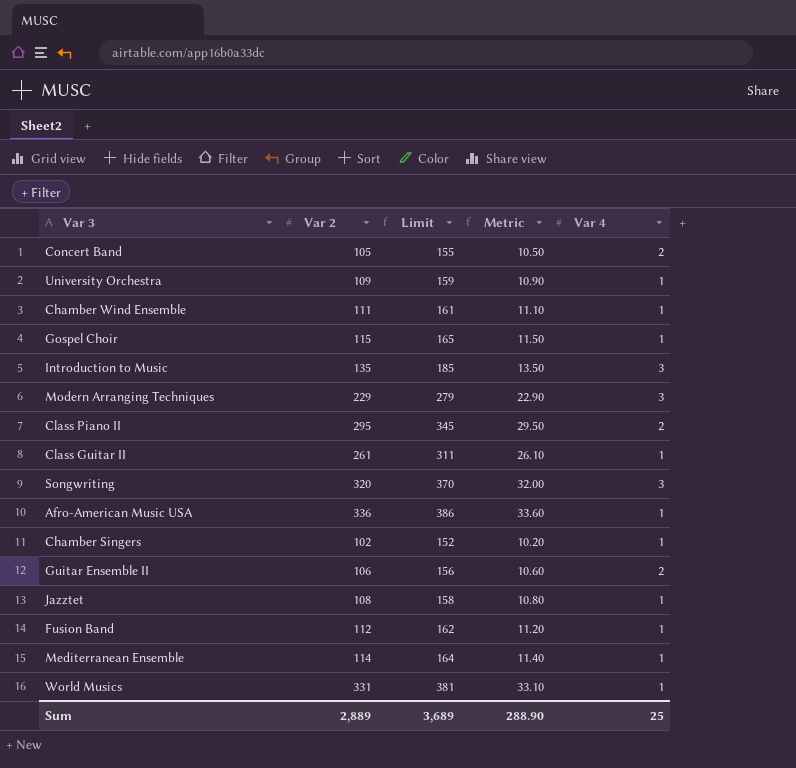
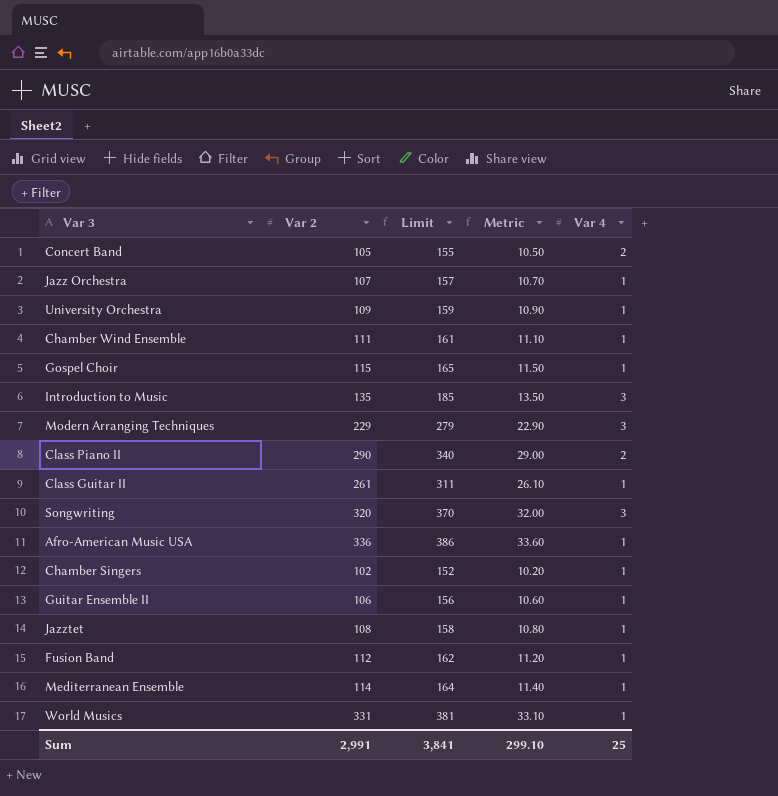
row Jazz Orchestra: none -> 107 | 157 | 10.70 | 1
Class Piano II | Var 2: 295 -> 290
Class Piano II | Limit: 345 -> 340
Class Piano II | Metric: 29.50 -> 29.00
Guitar Ensemble II | Var 4: 2 -> 1
Sum | Var 2: 2,889 -> 2,991
Sum | Limit: 3,689 -> 3,841
Sum | Metric: 288.90 -> 299.10

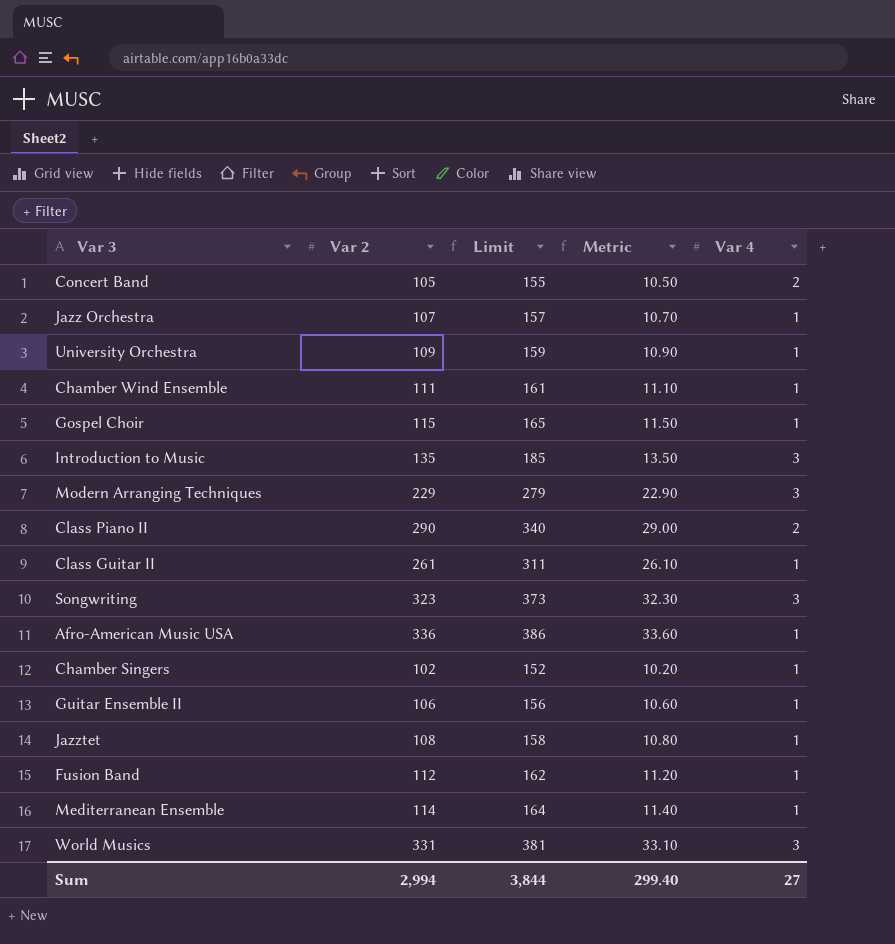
Songwriting | Var 2: 320 -> 323
Songwriting | Limit: 370 -> 373
Songwriting | Metric: 32.00 -> 32.30
World Musics | Var 4: 1 -> 3
Sum | Var 2: 2,991 -> 2,994
Sum | Limit: 3,841 -> 3,844
Sum | Metric: 299.10 -> 299.40
Sum | Var 4: 25 -> 27

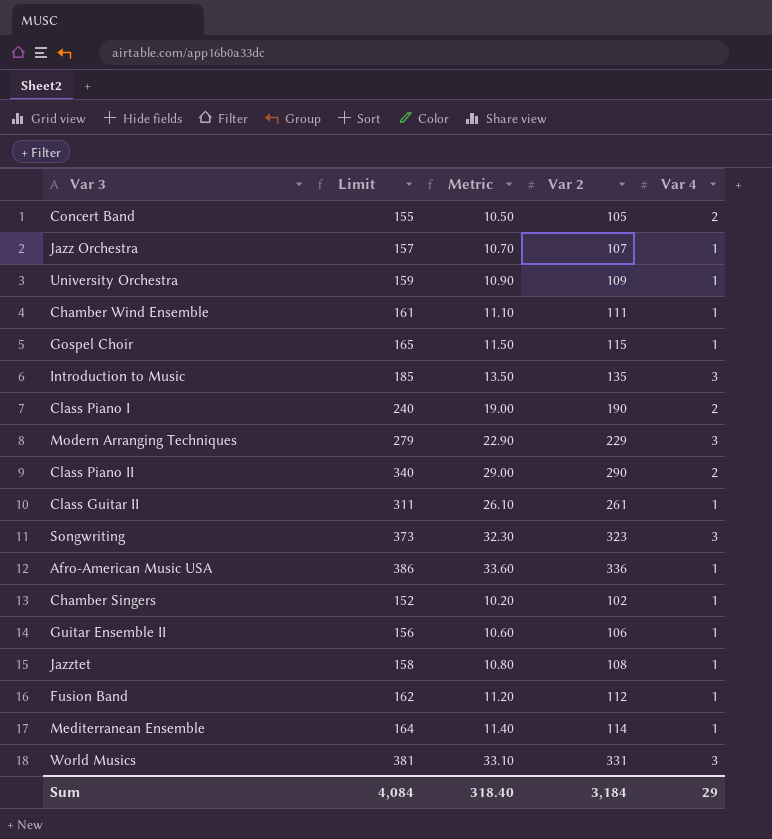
column Var 2 | position: 2 -> 4
row Class Piano I: none -> 240 | 19.00 | 190 | 2
Sum | Limit: 3,844 -> 4,084
Sum | Metric: 299.40 -> 318.40
Sum | Var 2: 2,994 -> 3,184
Sum | Var 4: 27 -> 29

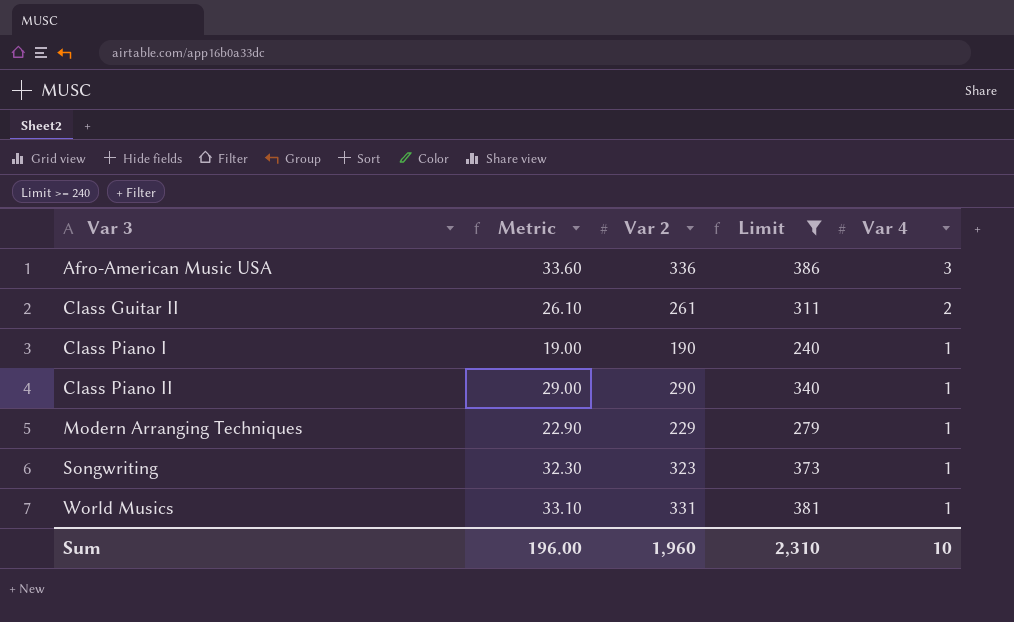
filter: none -> Limit >= 240
row order: none -> Var 3 ascending
column Limit | position: 2 -> 4
Afro-American Music USA | Var 4: 1 -> 3
Class Guitar II | Var 4: 1 -> 2
Class Piano I | Var 4: 2 -> 1
Class Piano II | Var 4: 2 -> 1
Modern Arranging Techniques | Var 4: 3 -> 1
Songwriting | Var 4: 3 -> 1
World Musics | Var 4: 3 -> 1
Sum | Metric: 318.40 -> 196.00
Sum | Var 2: 3,184 -> 1,960
Sum | Limit: 4,084 -> 2,310
Sum | Var 4: 29 -> 10

